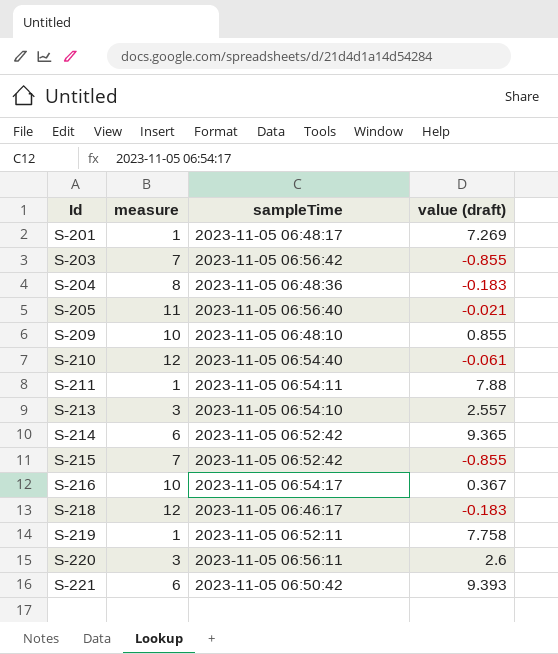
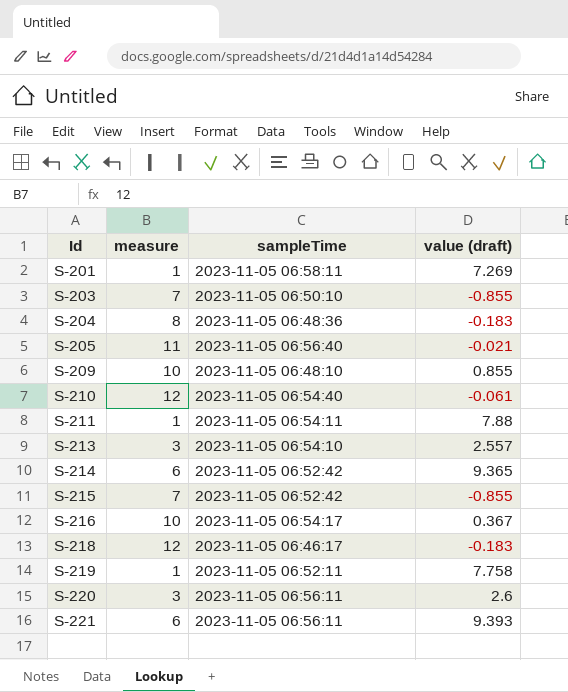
S-201 | sampleTime: 2023-11-05 06:48:17 -> 2023-11-05 06:58:11
S-203 | sampleTime: 2023-11-05 06:56:42 -> 2023-11-05 06:50:10
S-221 | sampleTime: 2023-11-05 06:50:42 -> 2023-11-05 06:56:11

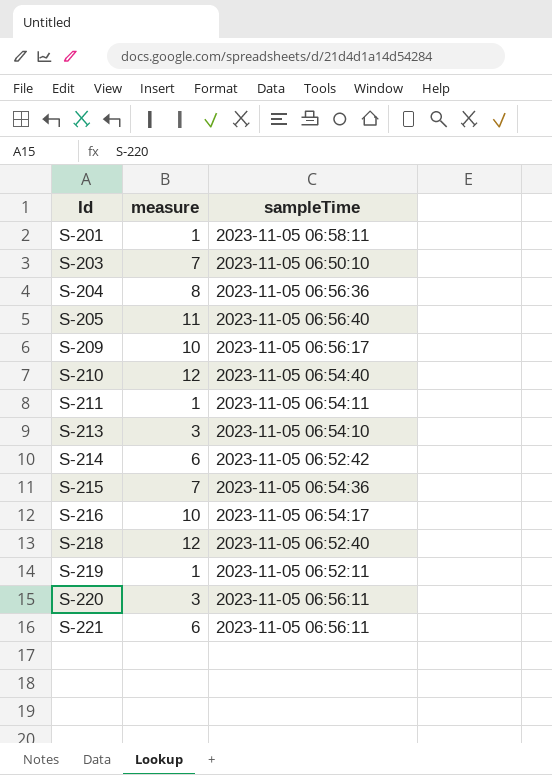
column value (draft) | position: 4 -> none
S-204 | sampleTime: 2023-11-05 06:48:36 -> 2023-11-05 06:56:36
S-209 | sampleTime: 2023-11-05 06:48:10 -> 2023-11-05 06:56:17
S-215 | sampleTime: 2023-11-05 06:52:42 -> 2023-11-05 06:54:36
S-218 | sampleTime: 2023-11-05 06:46:17 -> 2023-11-05 06:52:40

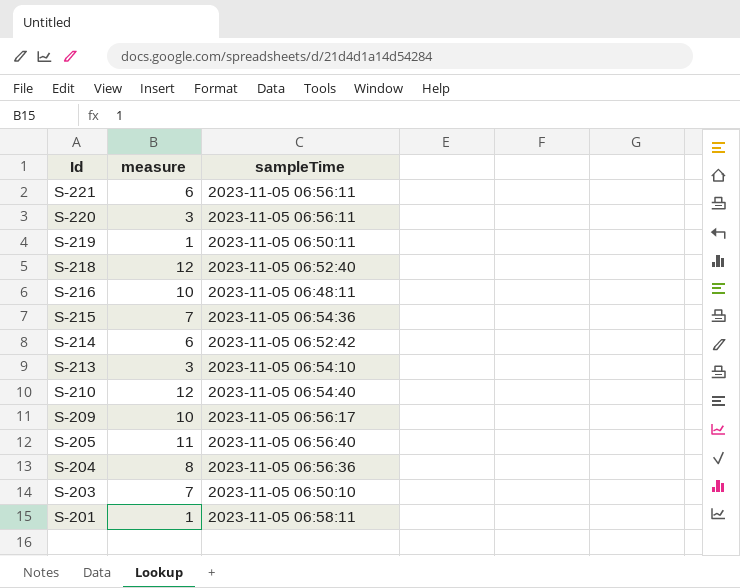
row order: Id ascending -> Id descending
row S-211: 1 | 2023-11-05 06:54:11 -> none
S-219 | sampleTime: 2023-11-05 06:52:11 -> 2023-11-05 06:50:11
S-216 | sampleTime: 2023-11-05 06:54:17 -> 2023-11-05 06:48:11

